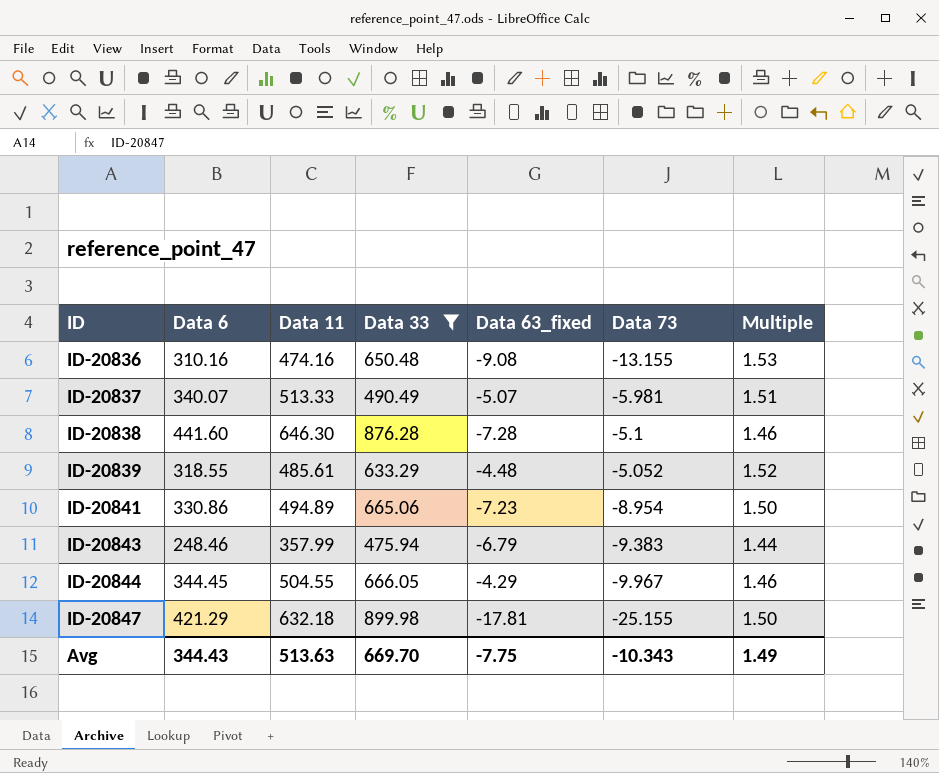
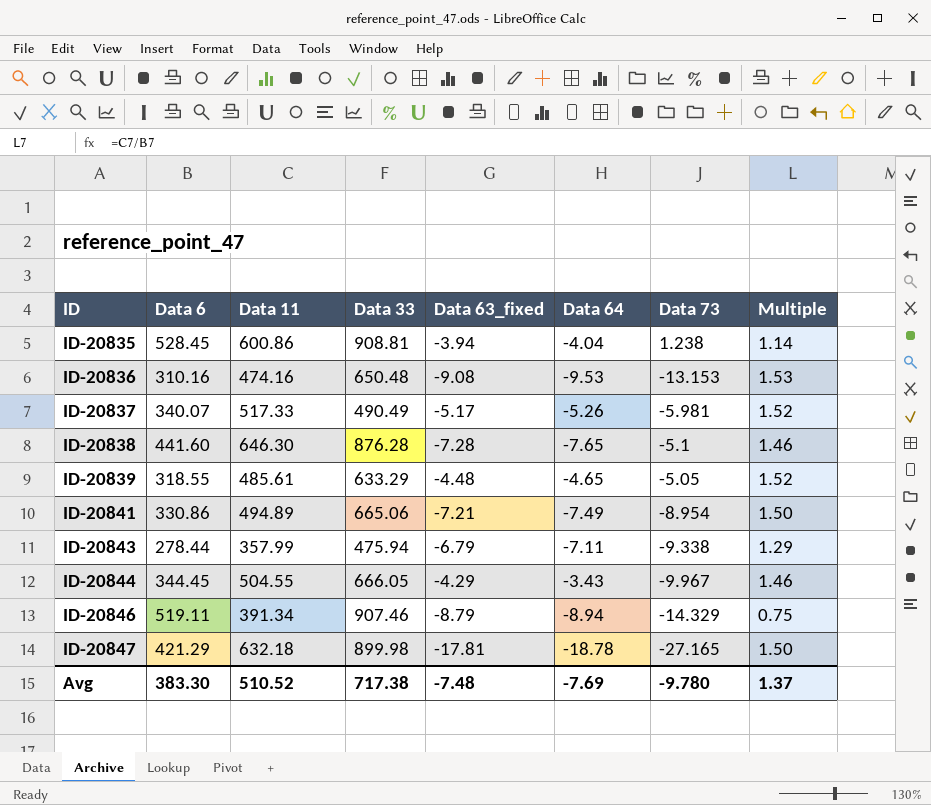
filter: Data 33 <= 899.98 -> none
column Data 64 | position: none -> 6
ID-20836 | Data 73: -13.155 -> -13.153
ID-20837 | Data 11: 513.33 -> 517.33
ID-20837 | Data 63_fixed: -5.07 -> -5.17
ID-20837 | Multiple: 1.51 -> 1.52
ID-20839 | Data 73: -5.052 -> -5.05
ID-20841 | Data 63_fixed: -7.23 -> -7.21
ID-20843 | Data 6: 248.46 -> 278.44
ID-20843 | Data 73: -9.383 -> -9.338
ID-20843 | Multiple: 1.44 -> 1.29
ID-20847 | Data 73: -25.155 -> -27.165
Avg | Data 6: 344.43 -> 383.30
Avg | Data 11: 513.63 -> 510.52
Avg | Data 33: 669.70 -> 717.38
Avg | Data 63_fixed: -7.75 -> -7.48
Avg | Data 73: -10.343 -> -9.780
Avg | Multiple: 1.49 -> 1.37

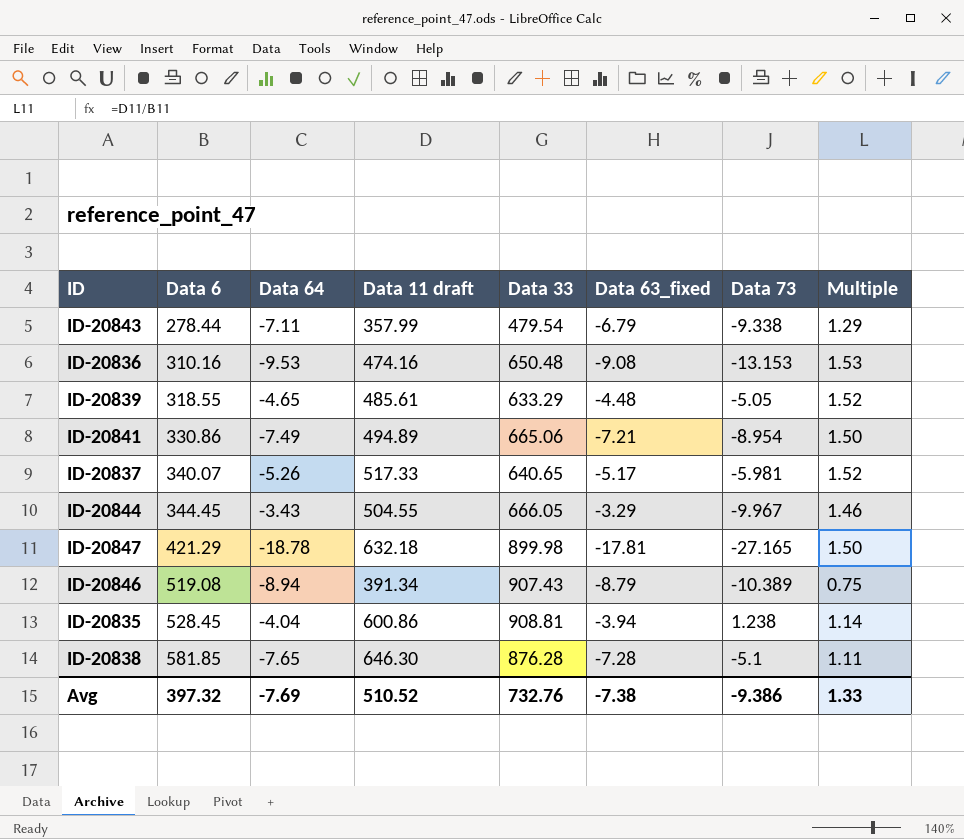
row order: ID ascending -> Data 6 ascending
column Data 64 | position: 6 -> 3
column name: Data 11 -> Data 11 draft
ID-20843 | Data 33: 475.94 -> 479.54
ID-20837 | Data 33: 490.49 -> 640.65
ID-20844 | Data 63_fixed: -4.29 -> -3.29
ID-20846 | Data 6: 519.11 -> 519.08
ID-20846 | Data 33: 907.46 -> 907.43
ID-20846 | Data 73: -14.329 -> -10.389
ID-20838 | Data 6: 441.60 -> 581.85
ID-20838 | Multiple: 1.46 -> 1.11
Avg | Data 6: 383.30 -> 397.32
Avg | Data 33: 717.38 -> 732.76
Avg | Data 63_fixed: -7.48 -> -7.38
Avg | Data 73: -9.780 -> -9.386
Avg | Multiple: 1.37 -> 1.33

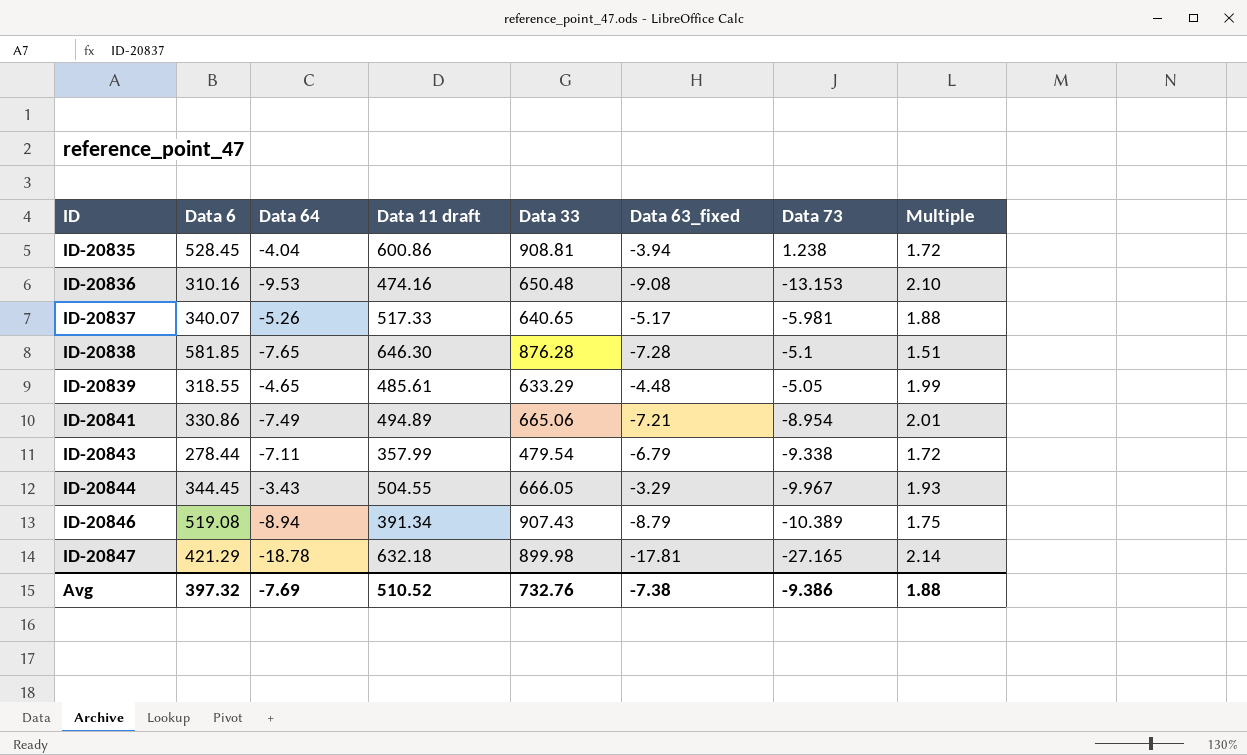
row order: Data 6 ascending -> ID ascending
column Multiple | formula: [Data 11 draft] / [Data 6] -> [Data 33] / [Data 6]
Avg | Multiple: 1.33 -> 1.88

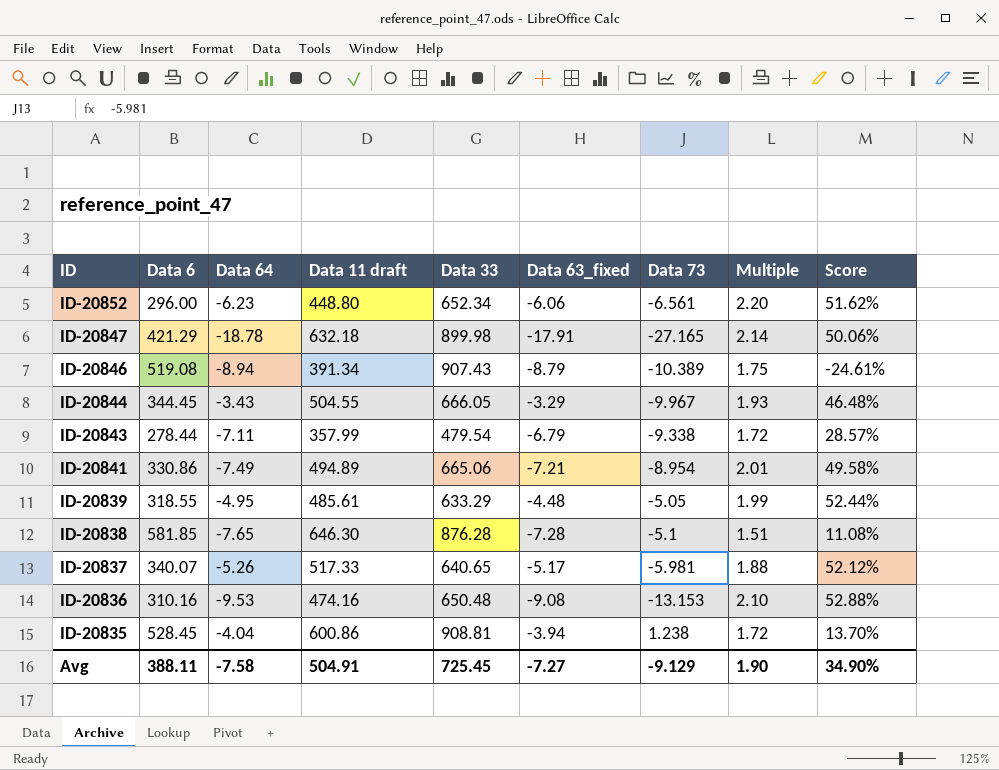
row order: ID ascending -> ID descending
column Score | formula: none -> ([Data 11 draft] - [Data 6]) / [Data 6]
row ID-20852: none -> 296.00 | -6.23 | 448.80 | 652.34 | -6.06 | -6.561 | 2.20 | 51.62%
ID-20847 | Data 63_fixed: -17.81 -> -17.91
ID-20839 | Data 64: -4.65 -> -4.95
Avg | Data 6: 397.32 -> 388.11
Avg | Data 64: -7.69 -> -7.58
Avg | Data 11 draft: 510.52 -> 504.91
Avg | Data 33: 732.76 -> 725.45
Avg | Data 63_fixed: -7.38 -> -7.27
Avg | Data 73: -9.386 -> -9.129
Avg | Multiple: 1.88 -> 1.90

